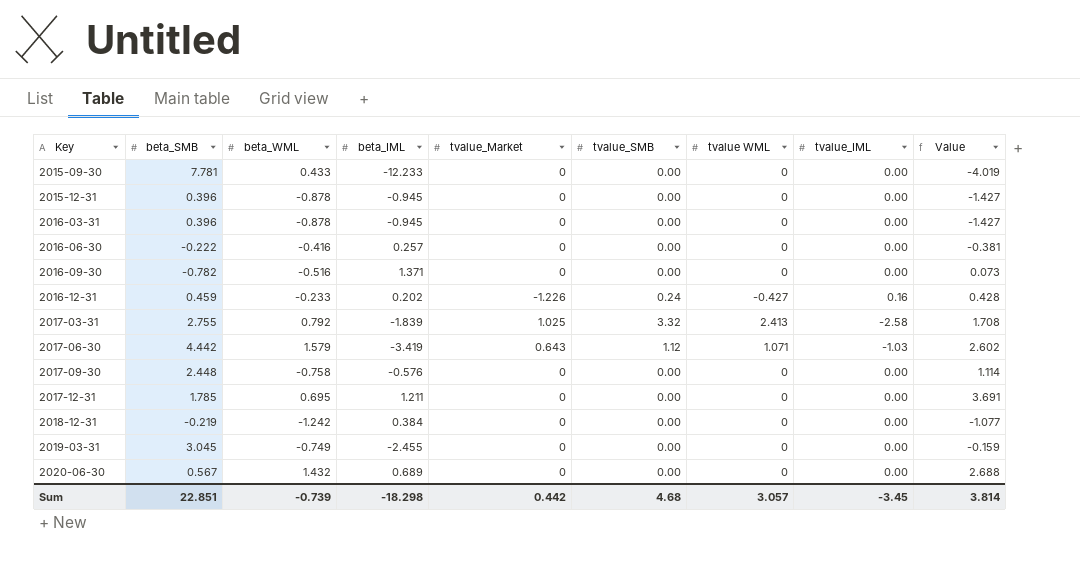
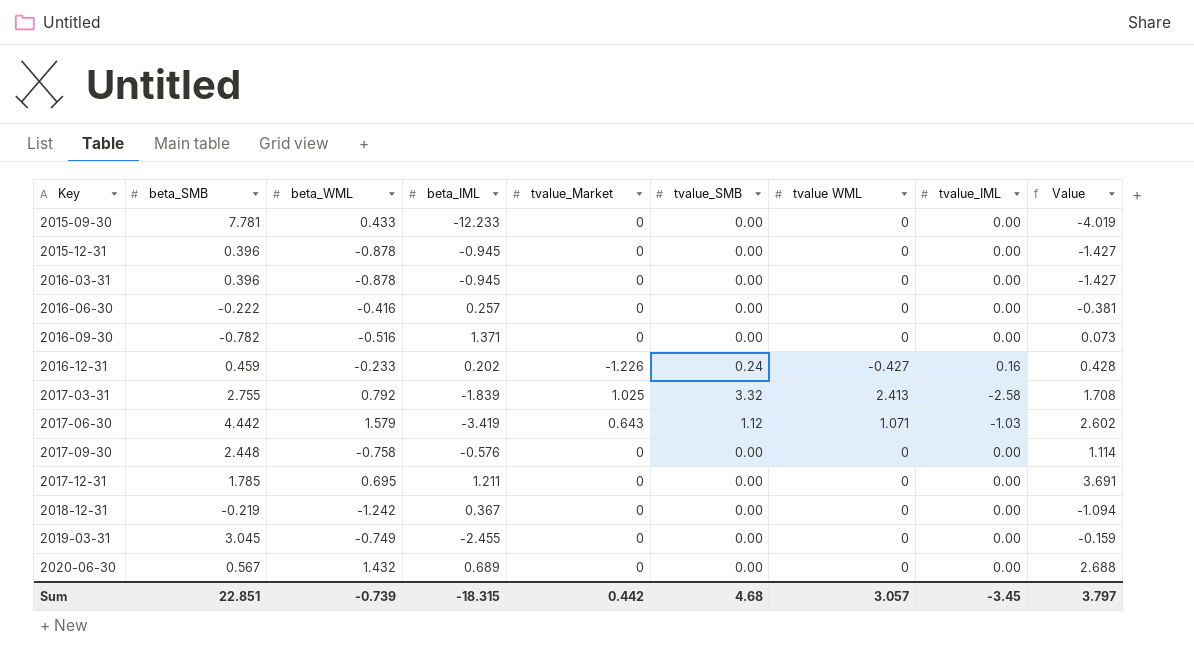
2018-12-31 | beta_IML: 0.384 -> 0.367
2018-12-31 | Value: -1.077 -> -1.094
Sum | beta_IML: -18.298 -> -18.315
Sum | Value: 3.814 -> 3.797

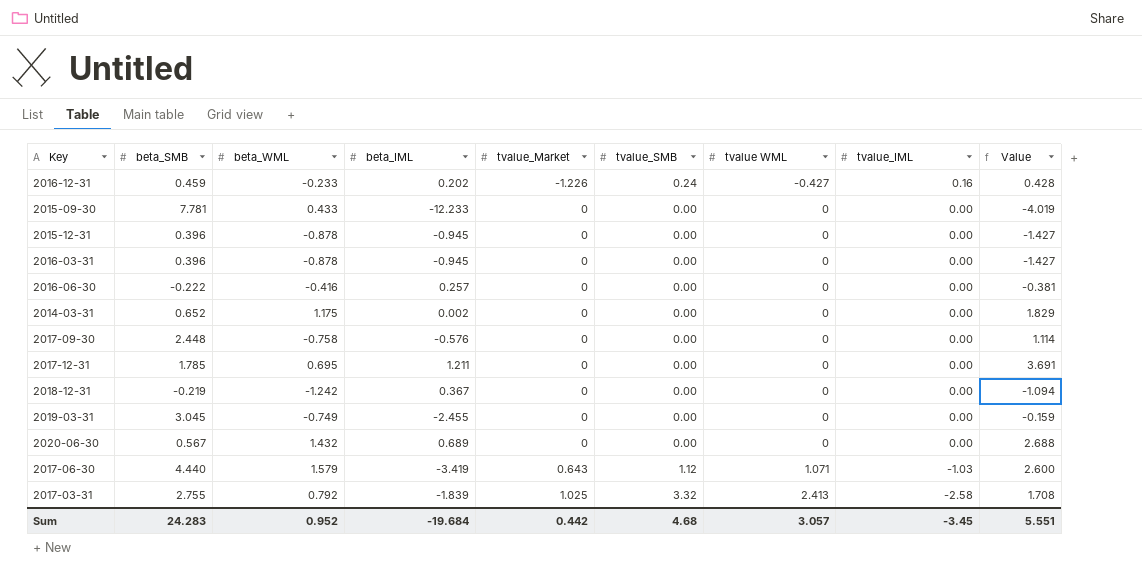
row order: Key ascending -> tvalue_Market ascending
row 2016-09-30: -0.782 | -0.516 | 1.371 | 0 | 0.00 | 0 | 0.00 | 0.073 -> none
row 2014-03-31: none -> 0.652 | 1.175 | 0.002 | 0 | 0.00 | 0 | 0.00 | 1.829
2017-06-30 | beta_SMB: 4.442 -> 4.440
2017-06-30 | Value: 2.602 -> 2.600
Sum | beta_SMB: 22.851 -> 24.283
Sum | beta_WML: -0.739 -> 0.952
Sum | beta_IML: -18.315 -> -19.684
Sum | Value: 3.797 -> 5.551

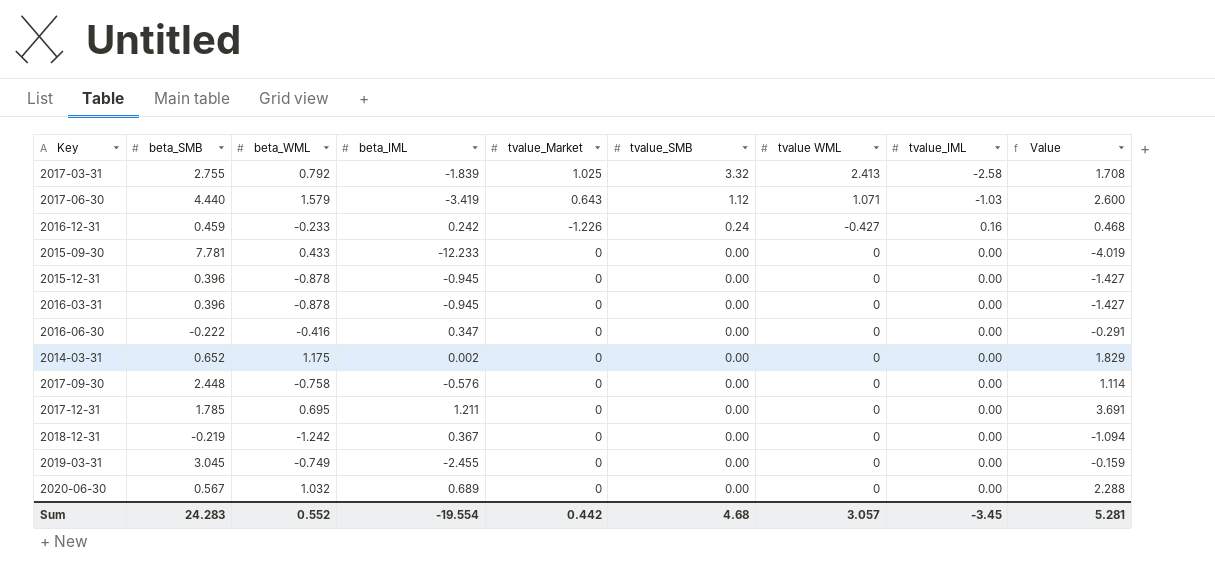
row order: tvalue_Market ascending -> tvalue_SMB descending
2016-12-31 | beta_IML: 0.202 -> 0.242
2016-12-31 | Value: 0.428 -> 0.468
2016-06-30 | beta_IML: 0.257 -> 0.347
2016-06-30 | Value: -0.381 -> -0.291
2020-06-30 | beta_WML: 1.432 -> 1.032
2020-06-30 | Value: 2.688 -> 2.288
Sum | beta_WML: 0.952 -> 0.552
Sum | beta_IML: -19.684 -> -19.554
Sum | Value: 5.551 -> 5.281

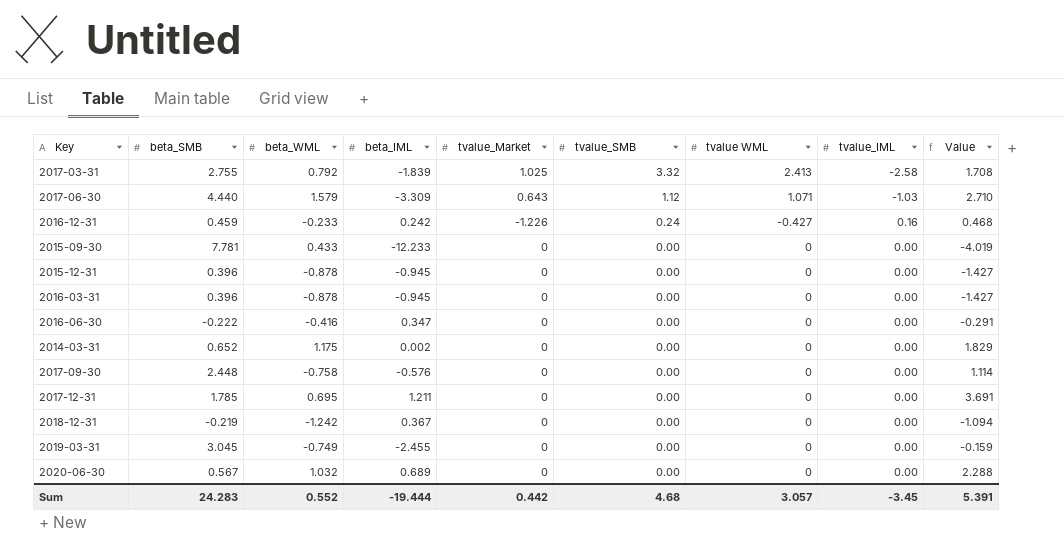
2017-06-30 | beta_IML: -3.419 -> -3.309
2017-06-30 | Value: 2.600 -> 2.710
Sum | beta_IML: -19.554 -> -19.444
Sum | Value: 5.281 -> 5.391

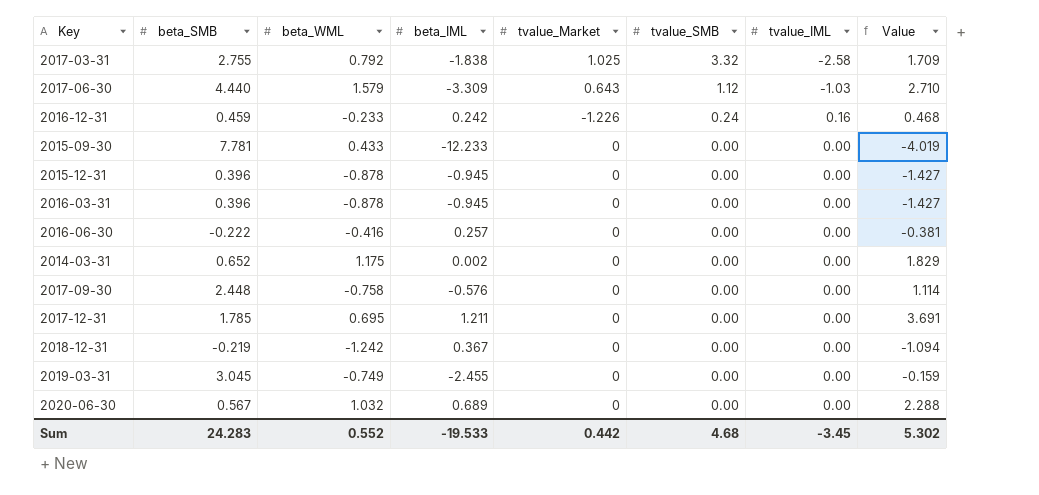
column tvalue WML | position: 7 -> none
2017-03-31 | beta_IML: -1.839 -> -1.838
2017-03-31 | Value: 1.708 -> 1.709
2016-06-30 | beta_IML: 0.347 -> 0.257
2016-06-30 | Value: -0.291 -> -0.381
Sum | beta_IML: -19.444 -> -19.533
Sum | Value: 5.391 -> 5.302

